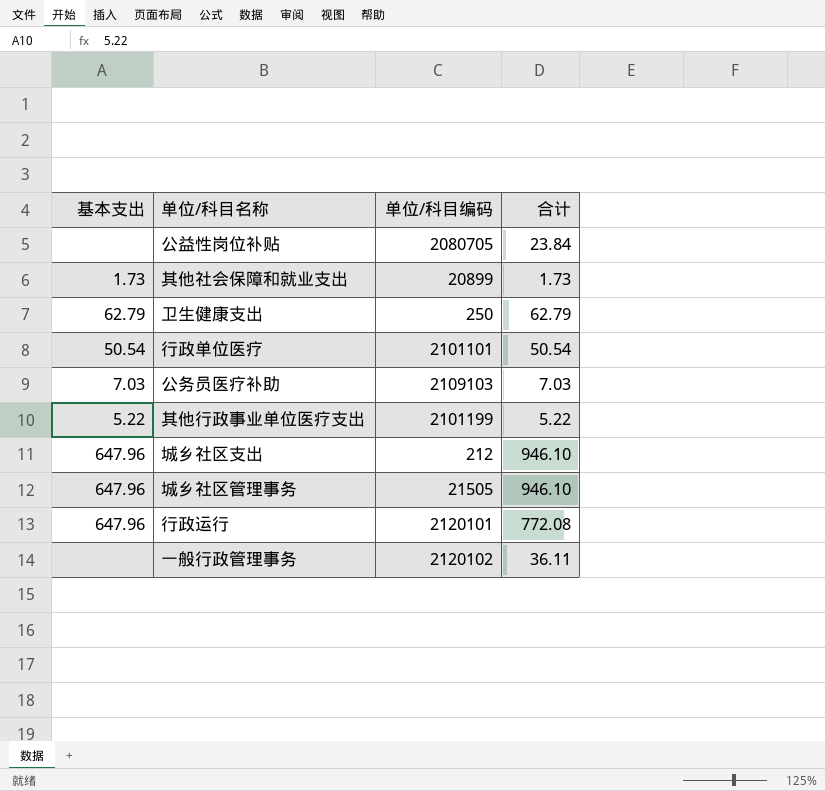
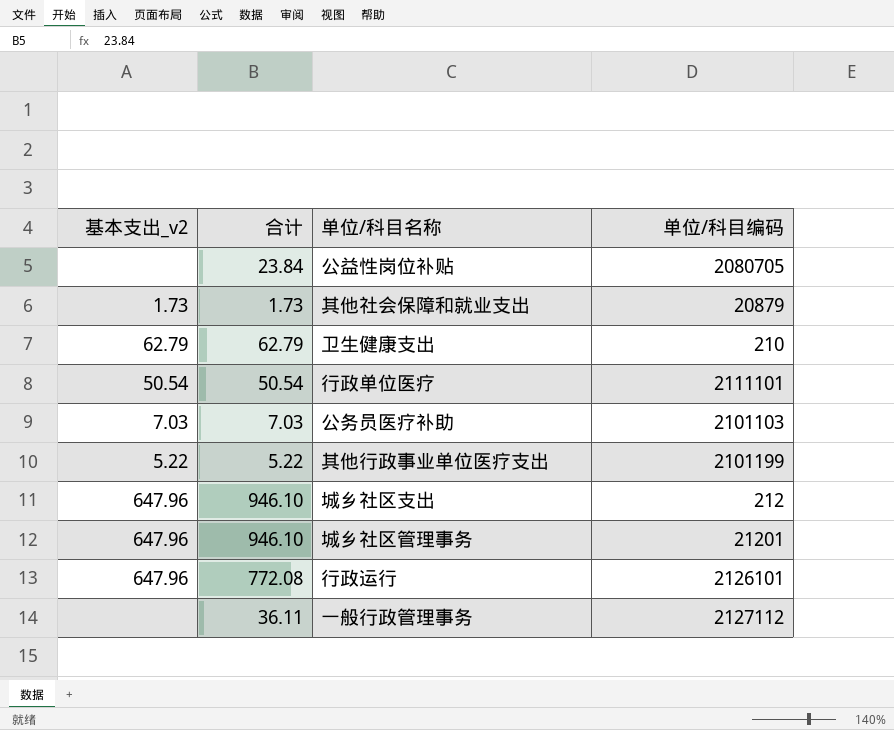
column name: 基本支出 -> 基本支出_v2
column 合计 | position: 4 -> 2
其他社会保障和就业支出 | 单位/科目编码: 20899 -> 20879
卫生健康支出 | 单位/科目编码: 250 -> 210
行政单位医疗 | 单位/科目编码: 2101101 -> 2111101
公务员医疗补助 | 单位/科目编码: 2109103 -> 2101103
城乡社区管理事务 | 单位/科目编码: 21505 -> 21201
行政运行 | 单位/科目编码: 2120101 -> 2126101
一般行政管理事务 | 单位/科目编码: 2120102 -> 2127112

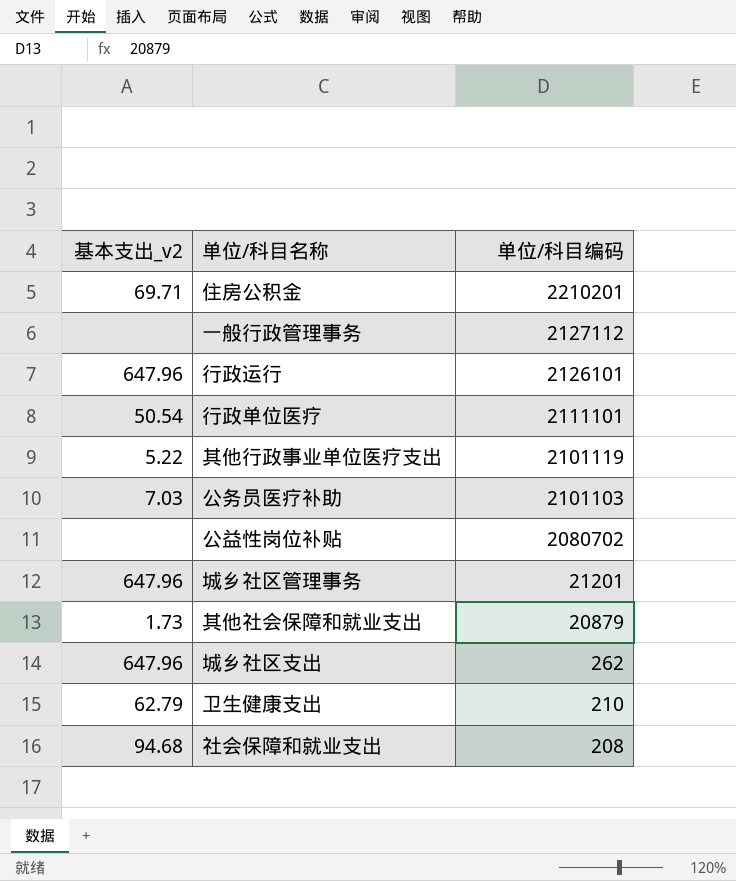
row order: none -> 单位/科目编码 descending
column 合计 | position: 2 -> none
row 住房公积金: none -> 69.71 | 2210201
其他行政事业单位医疗支出 | 单位/科目编码: 2101199 -> 2101119
公益性岗位补贴 | 单位/科目编码: 2080705 -> 2080702
城乡社区支出 | 单位/科目编码: 212 -> 262
row 社会保障和就业支出: none -> 94.68 | 208

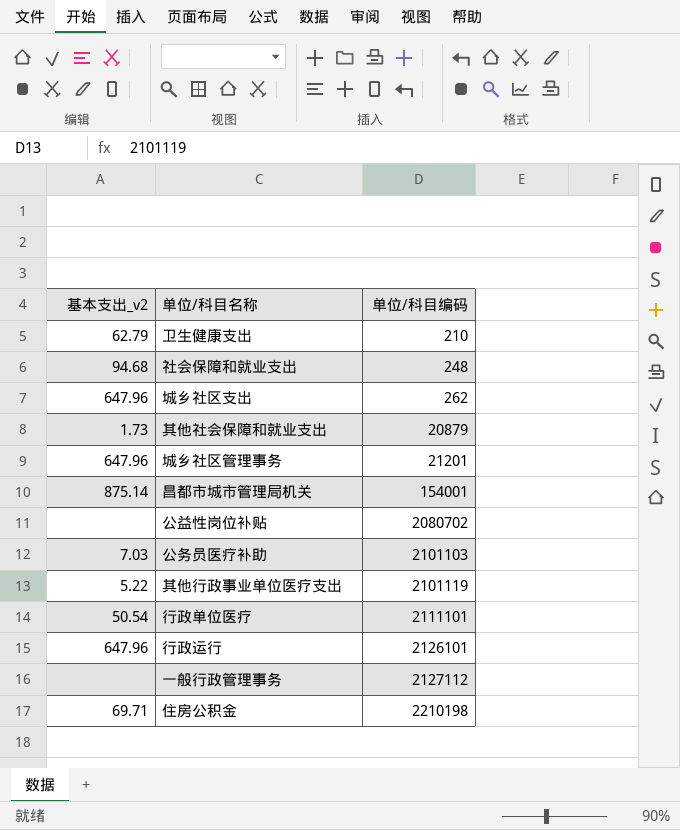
row order: 单位/科目编码 descending -> 单位/科目编码 ascending
社会保障和就业支出 | 单位/科目编码: 208 -> 248
row 昌都市城市管理局机关: none -> 875.14 | 154001
住房公积金 | 单位/科目编码: 2210201 -> 2210198

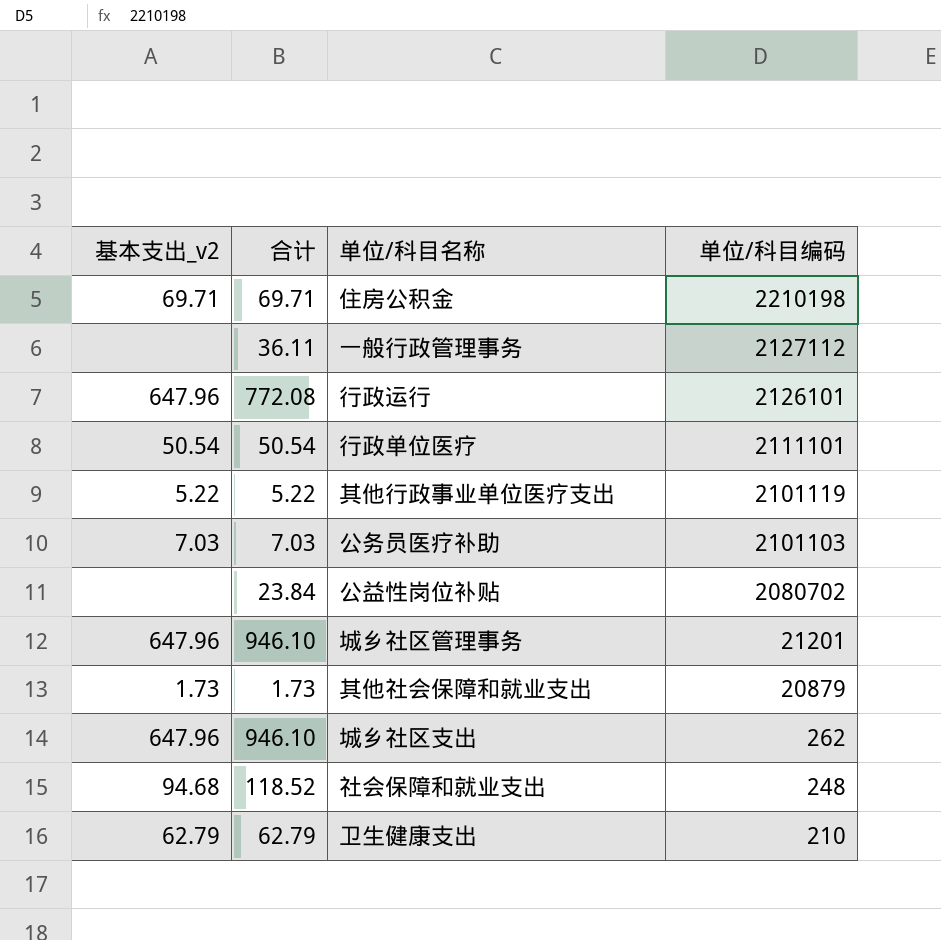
row order: 单位/科目编码 ascending -> 单位/科目编码 descending
column 合计 | position: none -> 2
row 昌都市城市管理局机关: 875.14 | 154001 -> none

